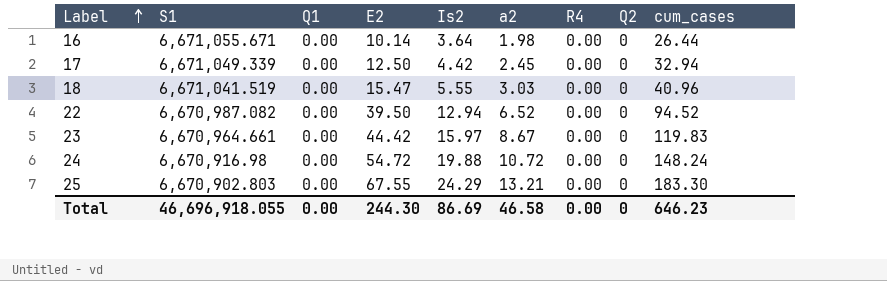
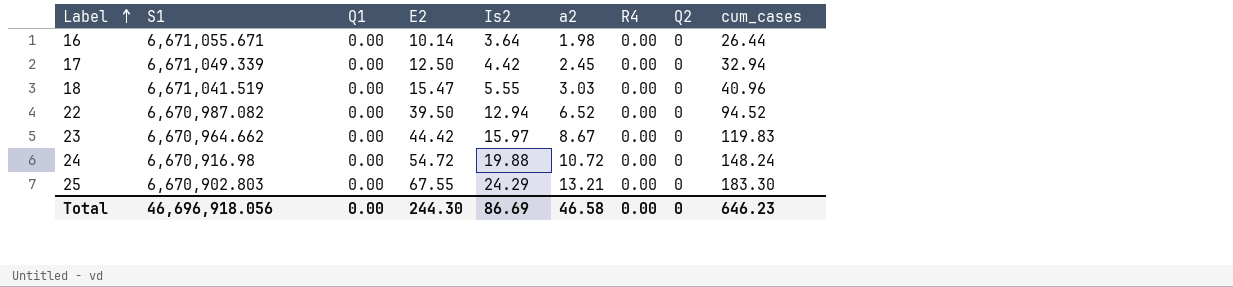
23 | S1: 6,670,964.661 -> 6,670,964.662
Total | S1: 46,696,918.055 -> 46,696,918.056

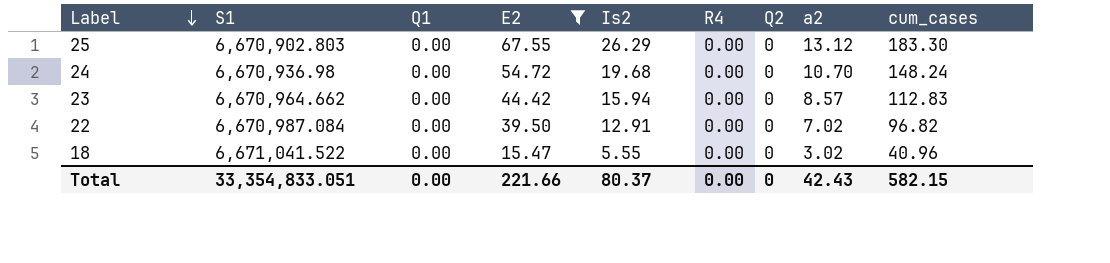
filter: none -> E2 >= 15.47
row order: Label ascending -> Label descending
column a2 | position: 6 -> 8
25 | Is2: 24.29 -> 26.29
25 | a2: 13.21 -> 13.12
24 | S1: 6,670,916.98 -> 6,670,936.98
24 | Is2: 19.88 -> 19.68
24 | a2: 10.72 -> 10.70
23 | Is2: 15.97 -> 15.94
23 | a2: 8.67 -> 8.57
23 | cum_cases: 119.83 -> 112.83
22 | S1: 6,670,987.082 -> 6,670,987.084
22 | Is2: 12.94 -> 12.91
22 | a2: 6.52 -> 7.02
22 | cum_cases: 94.52 -> 96.82
18 | S1: 6,671,041.519 -> 6,671,041.522
18 | a2: 3.03 -> 3.02
Total | S1: 46,696,918.056 -> 33,354,833.051
Total | E2: 244.30 -> 221.66
Total | Is2: 86.69 -> 80.37
Total | a2: 46.58 -> 42.43
Total | cum_cases: 646.23 -> 582.15

